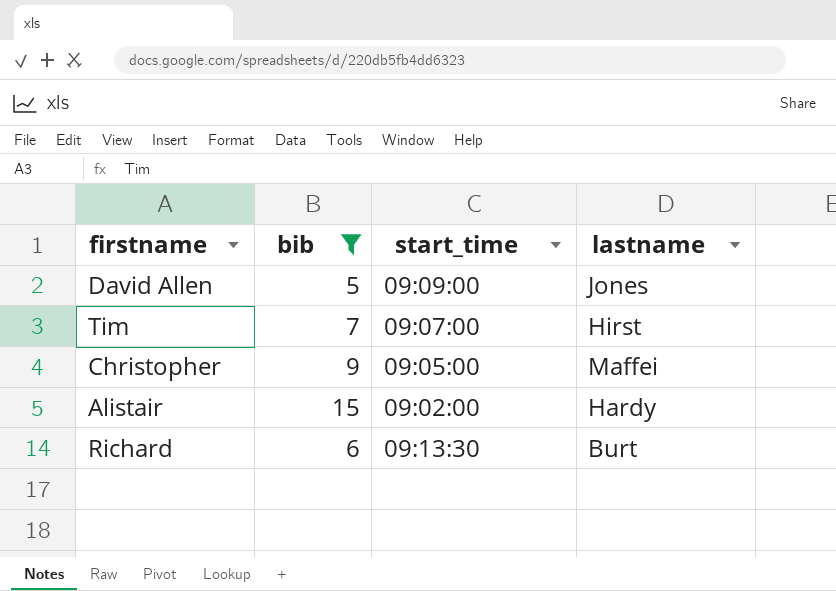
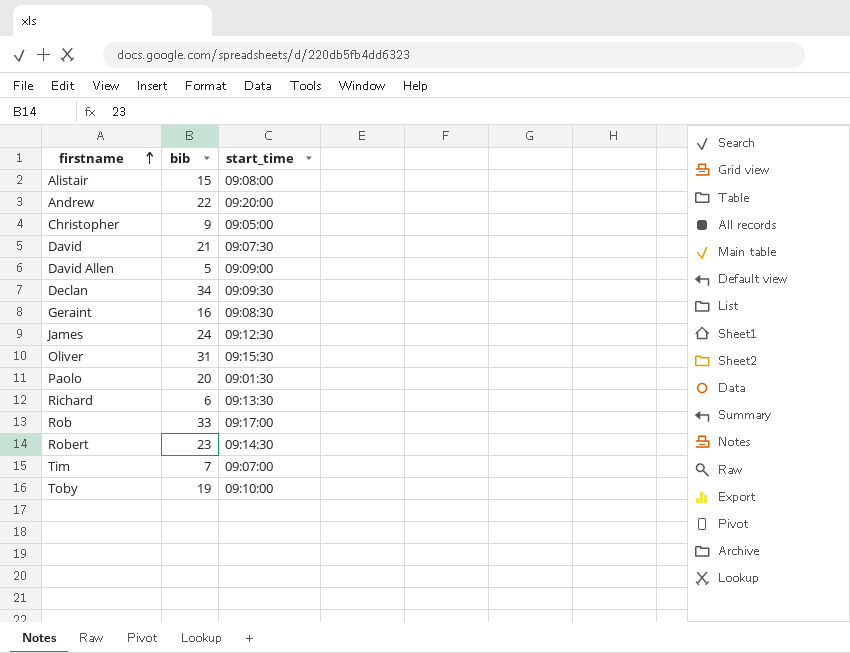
filter: bib <= 15 -> none
row order: none -> firstname ascending
column lastname | position: 4 -> none
Alistair | start_time: 09:02:00 -> 09:08:00

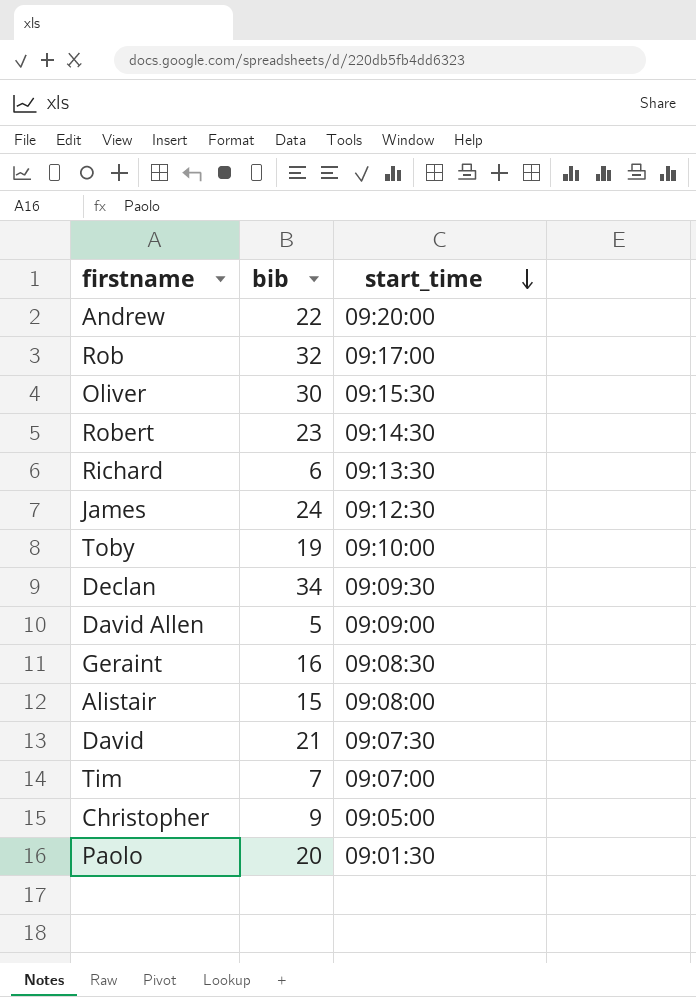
row order: firstname ascending -> start_time descending
Rob | bib: 33 -> 32
Oliver | bib: 31 -> 30

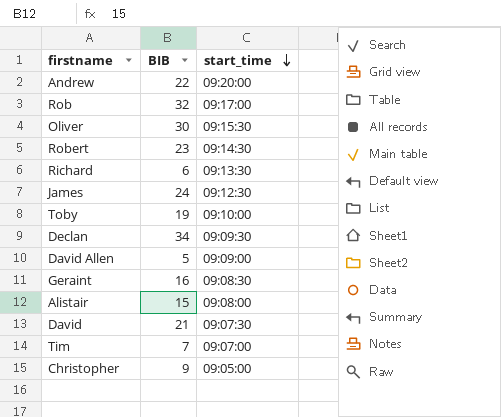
column name: bib -> BIB
row Paolo: 20 | 09:01:30 -> none

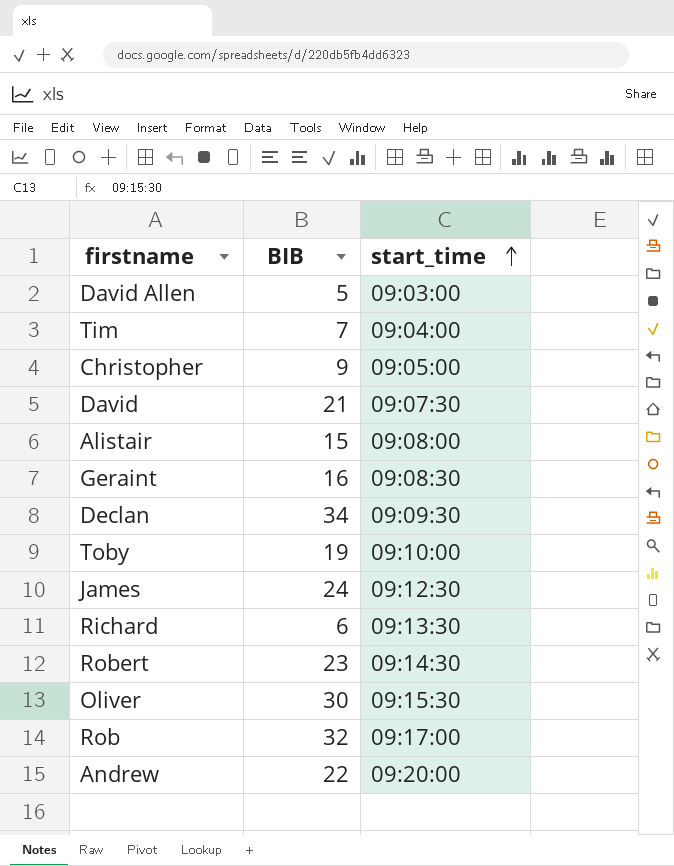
row order: start_time descending -> start_time ascending
David Allen | start_time: 09:09:00 -> 09:03:00
Tim | start_time: 09:07:00 -> 09:04:00

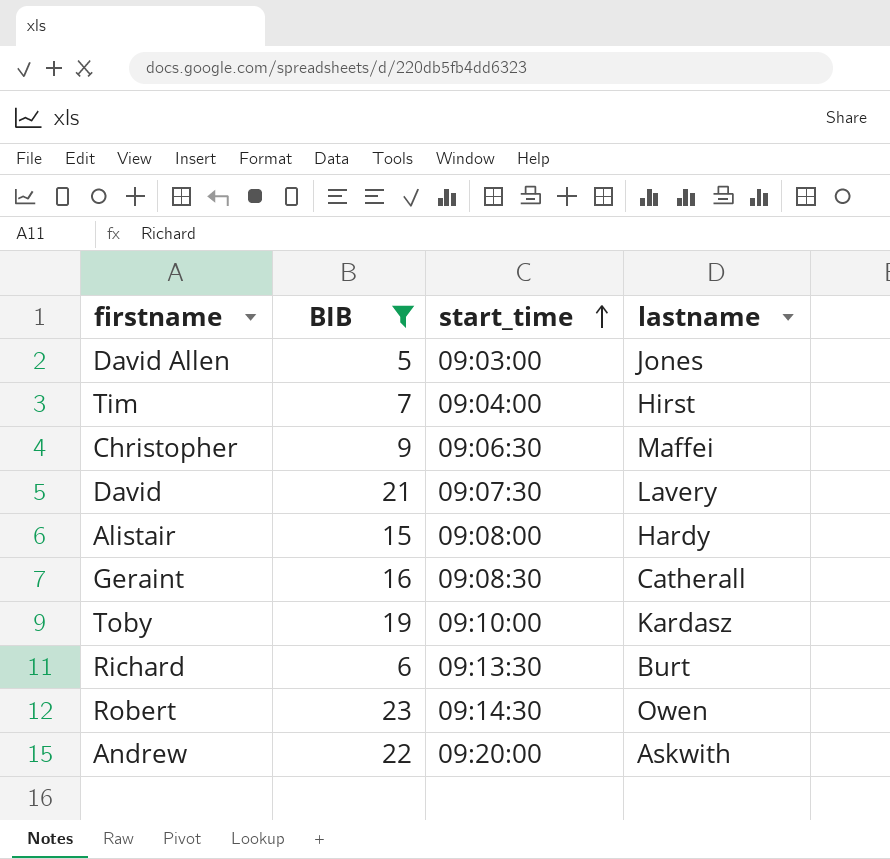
filter: none -> BIB <= 23
column lastname | position: none -> 4
Christopher | start_time: 09:05:00 -> 09:06:30

